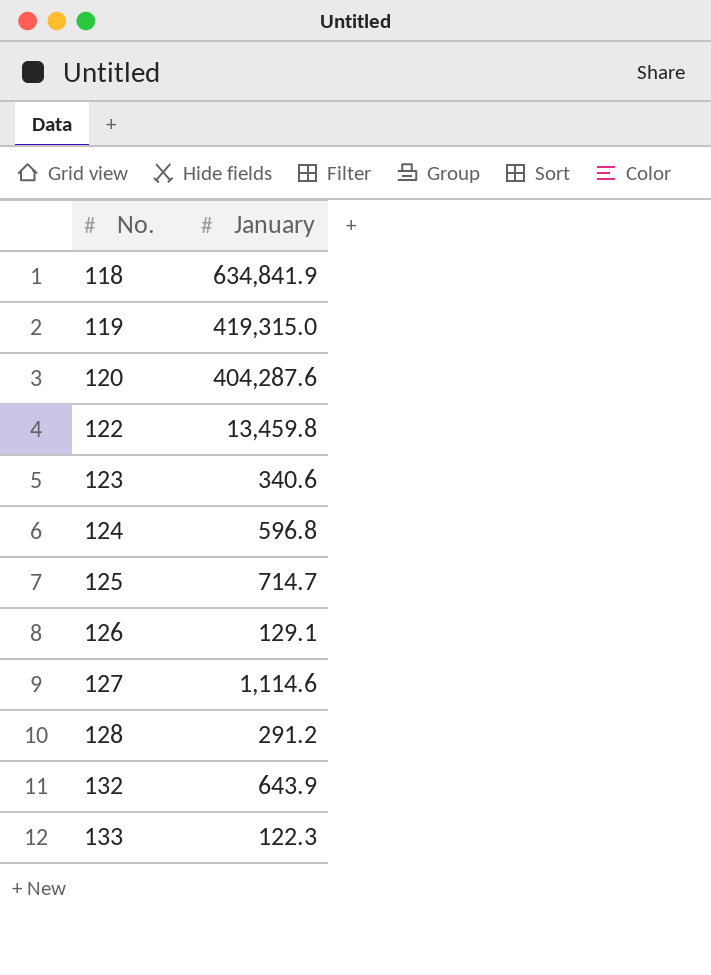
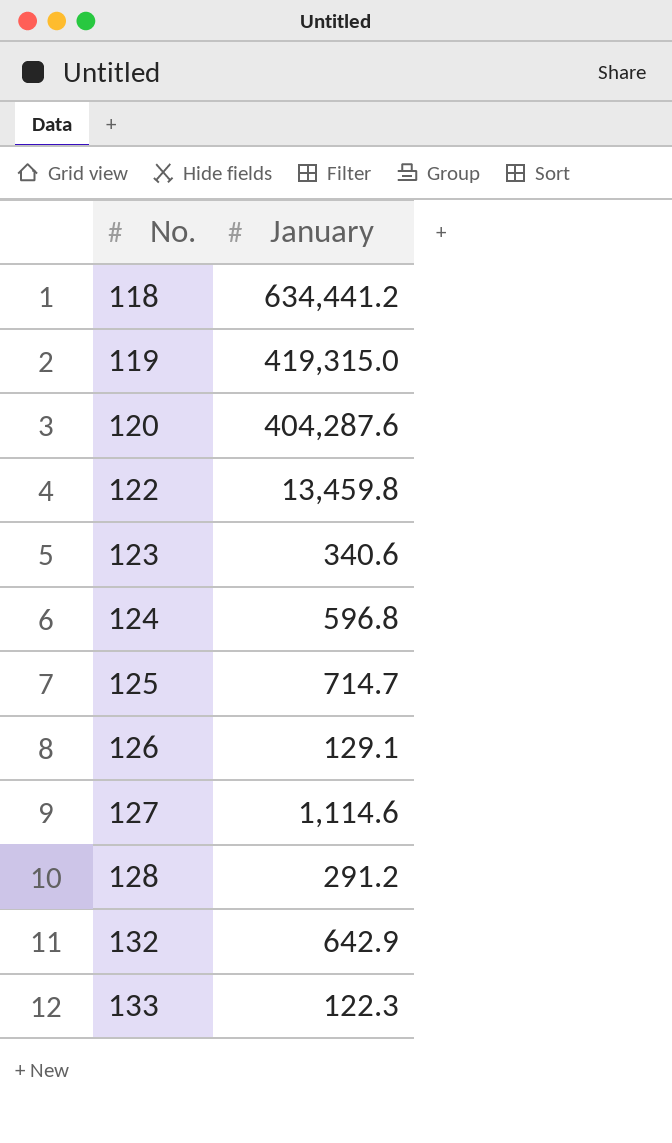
118 | January: 634,841.9 -> 634,441.2
132 | January: 643.9 -> 642.9

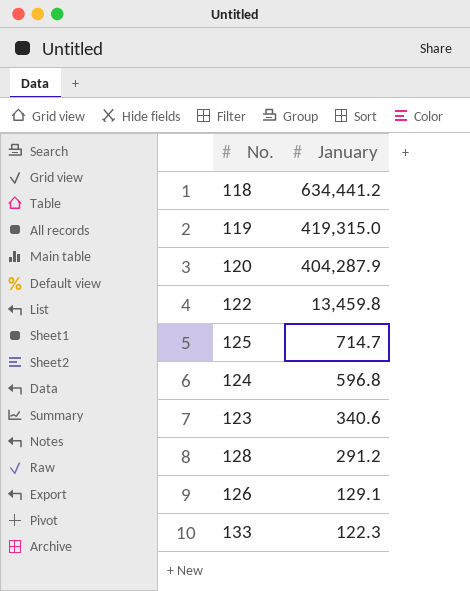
row order: No. ascending -> January descending
row 127: 1,114.6 -> none
row 132: 642.9 -> none
120 | January: 404,287.6 -> 404,287.9

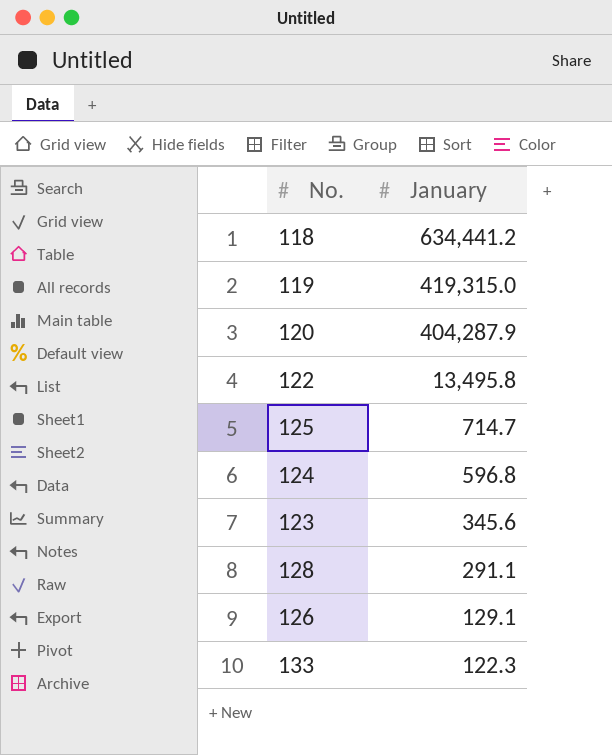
122 | January: 13,459.8 -> 13,495.8
123 | January: 340.6 -> 345.6
128 | January: 291.2 -> 291.1

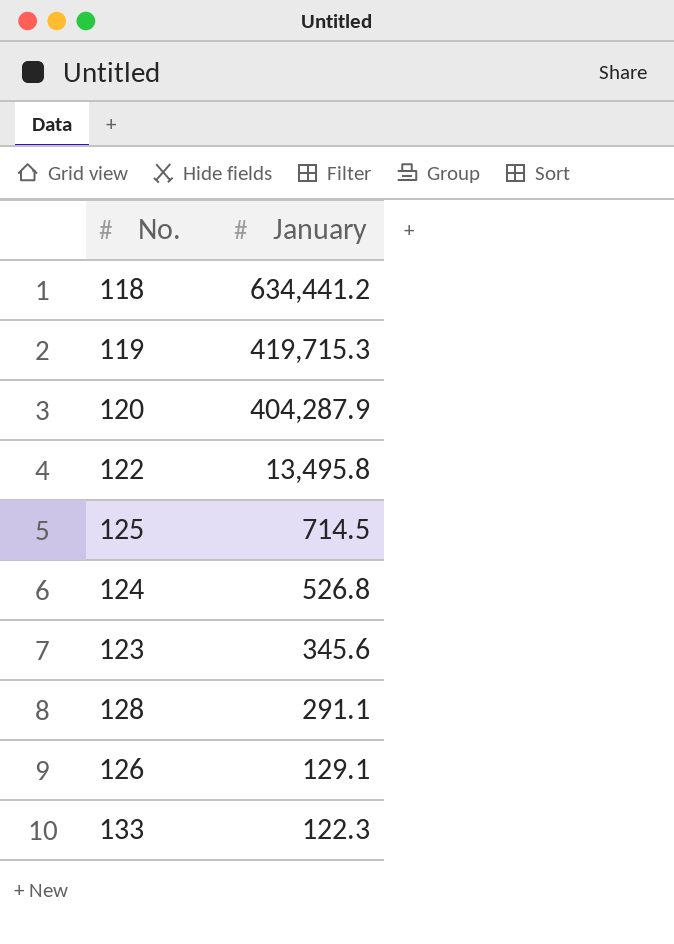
119 | January: 419,315.0 -> 419,715.3
125 | January: 714.7 -> 714.5
124 | January: 596.8 -> 526.8

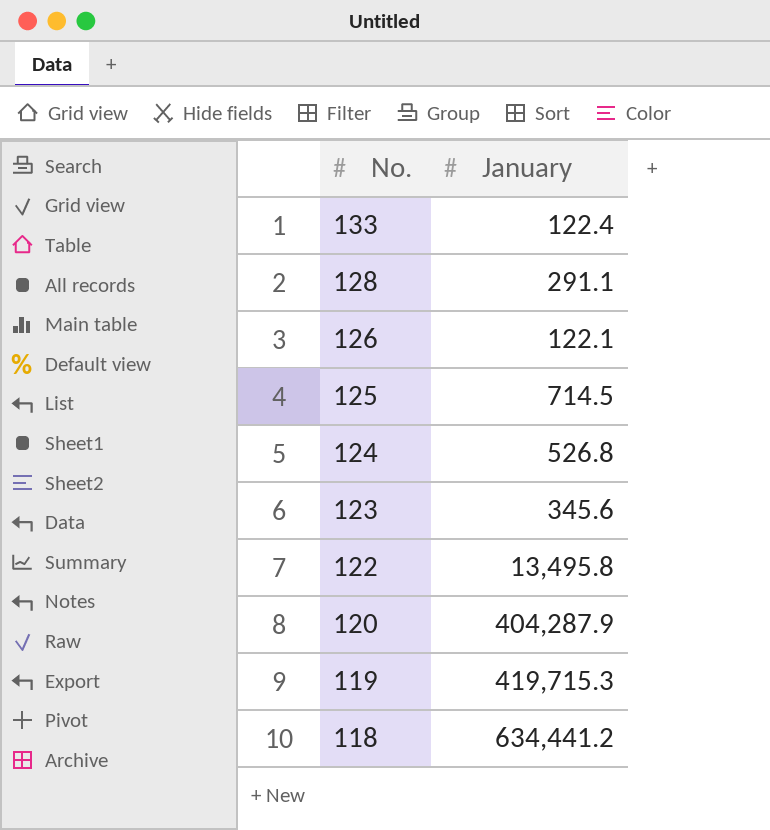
row order: January descending -> No. descending
133 | January: 122.3 -> 122.4
126 | January: 129.1 -> 122.1

